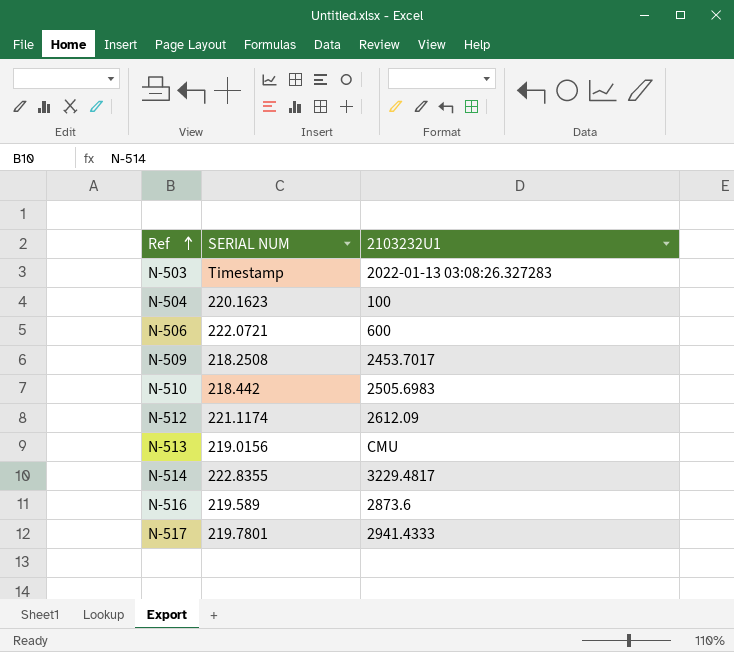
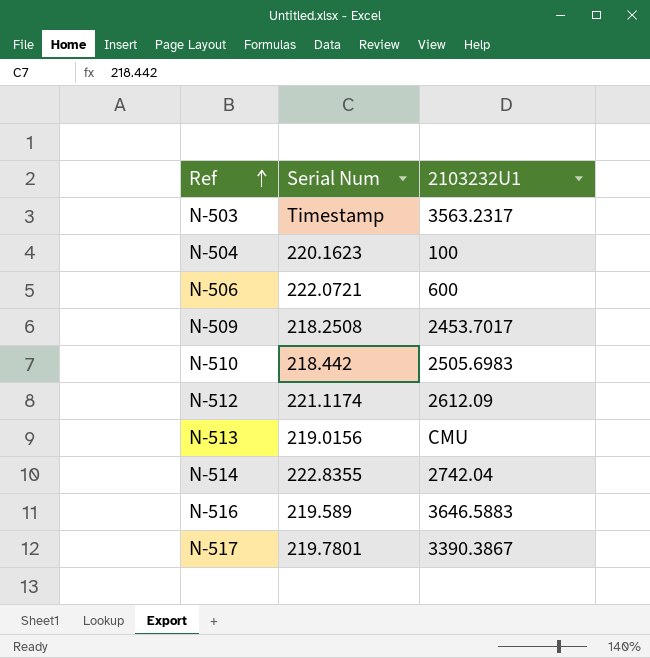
column name: SERIAL NUM -> Serial Num
N-503 | 2103232U1: 2022-01-13 03:08:26.327283 -> 3563.2317
N-514 | 2103232U1: 3229.4817 -> 2742.04
N-516 | 2103232U1: 2873.6 -> 3646.5883
N-517 | 2103232U1: 2941.4333 -> 3390.3867

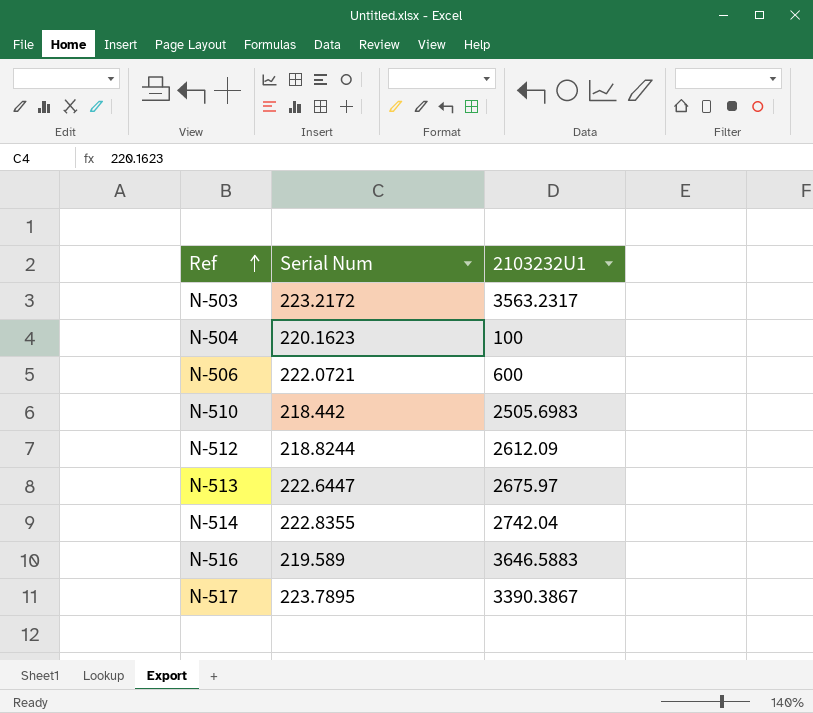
row N-509: 218.2508 | 2453.7017 -> none
N-503 | Serial Num: Timestamp -> 223.2172
N-512 | Serial Num: 221.1174 -> 218.8244
N-513 | Serial Num: 219.0156 -> 222.6447
N-513 | 2103232U1: CMU -> 2675.97
N-517 | Serial Num: 219.7801 -> 223.7895

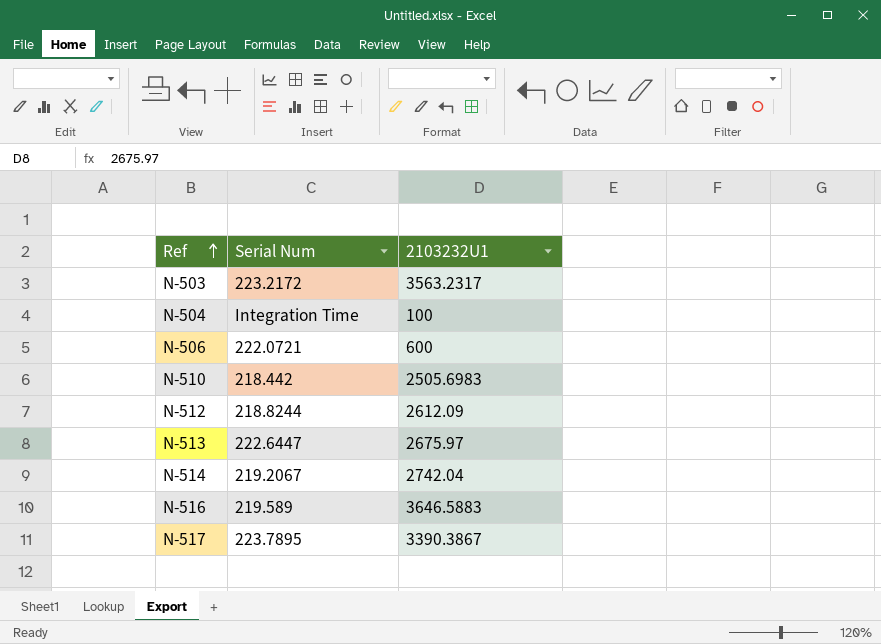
N-504 | Serial Num: 220.1623 -> Integration Time
N-514 | Serial Num: 222.8355 -> 219.2067

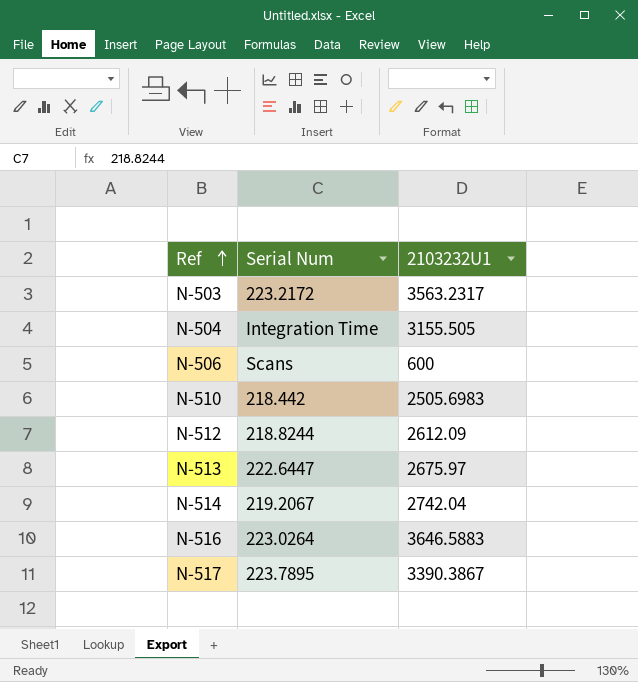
N-504 | 2103232U1: 100 -> 3155.505
N-506 | Serial Num: 222.0721 -> Scans
N-516 | Serial Num: 219.589 -> 223.0264

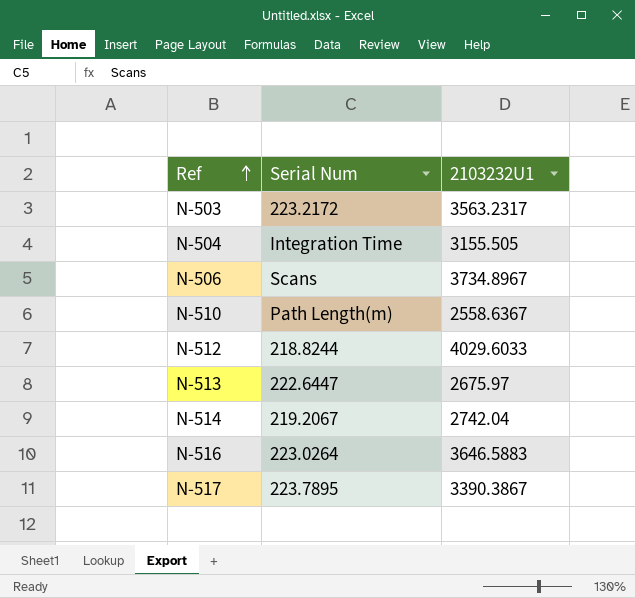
N-506 | 2103232U1: 600 -> 3734.8967
N-510 | Serial Num: 218.442 -> Path Length(m)
N-510 | 2103232U1: 2505.6983 -> 2558.6367
N-512 | 2103232U1: 2612.09 -> 4029.6033

